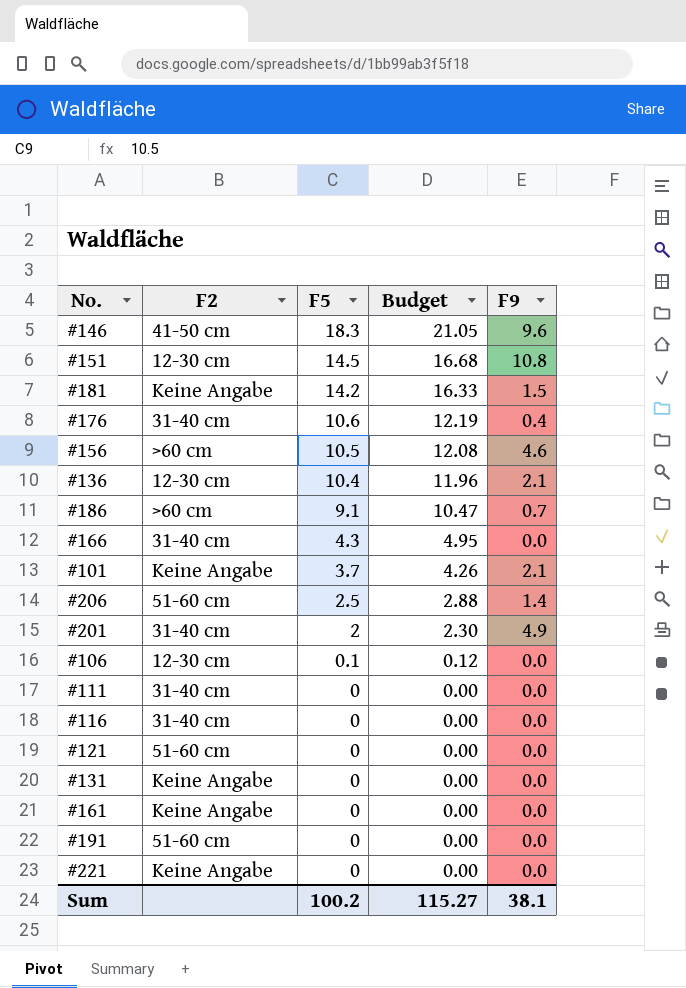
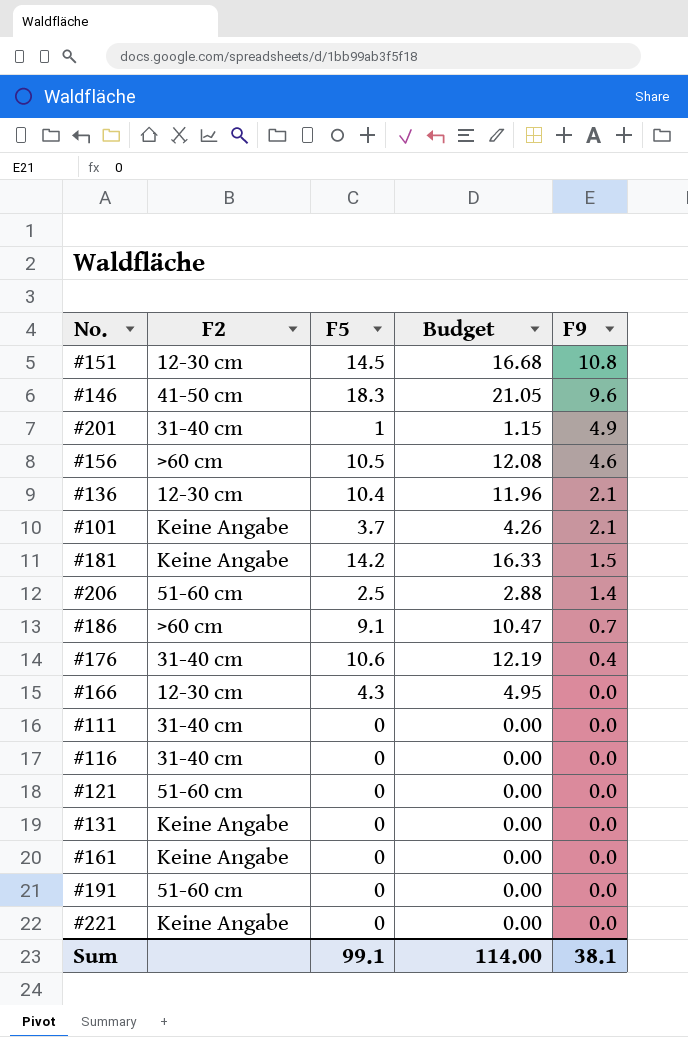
row order: F5 descending -> F9 descending
row #106: 12-30 cm | 0.1 | 0.12 | 0.0 -> none
#201 | F5: 2 -> 1
#201 | Budget: 2.30 -> 1.15
#166 | F2: 31-40 cm -> 12-30 cm
Sum | F5: 100.2 -> 99.1
Sum | Budget: 115.27 -> 114.00

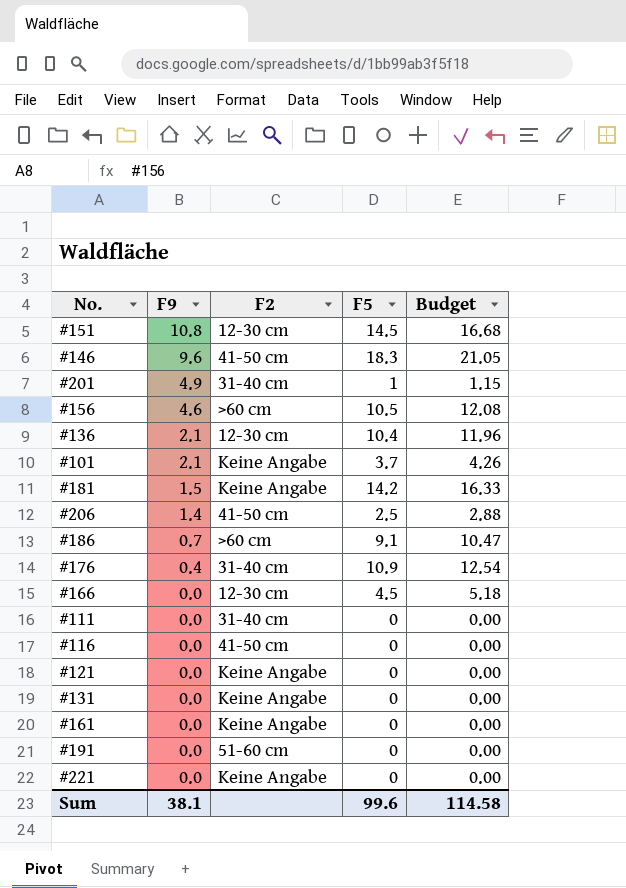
column F9 | position: 5 -> 2
#206 | F2: 51-60 cm -> 41-50 cm
#176 | F5: 10.6 -> 10.9
#176 | Budget: 12.19 -> 12.54
#166 | F5: 4.3 -> 4.5
#166 | Budget: 4.95 -> 5.18
#116 | F2: 31-40 cm -> 41-50 cm
#121 | F2: 51-60 cm -> Keine Angabe
Sum | F5: 99.1 -> 99.6
Sum | Budget: 114.00 -> 114.58

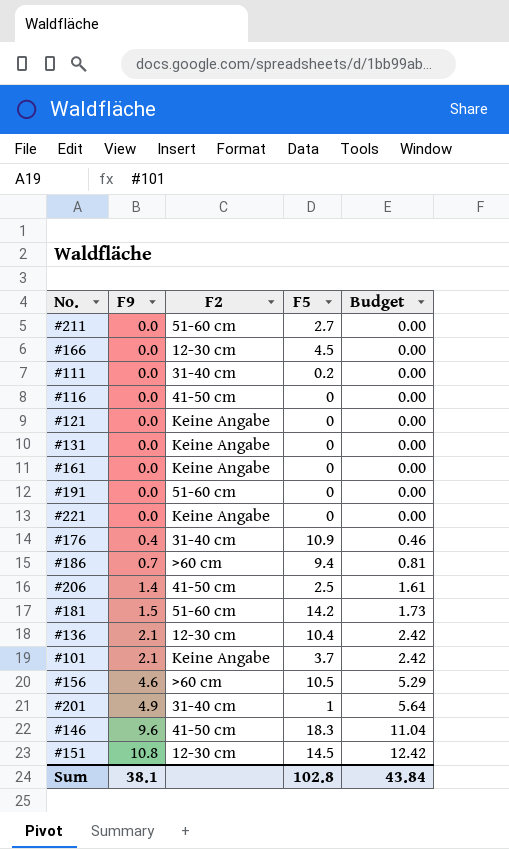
row order: F9 descending -> F9 ascending
column Budget | formula: [F5] * 1.15 -> [F9] * 1.15
row #211: none -> 0.0 | 51-60 cm | 2.7 | 0.00
#111 | F5: 0 -> 0.2
#186 | F5: 9.1 -> 9.4
#181 | F2: Keine Angabe -> 51-60 cm
Sum | F5: 99.6 -> 102.8
Sum | Budget: 114.58 -> 43.84

